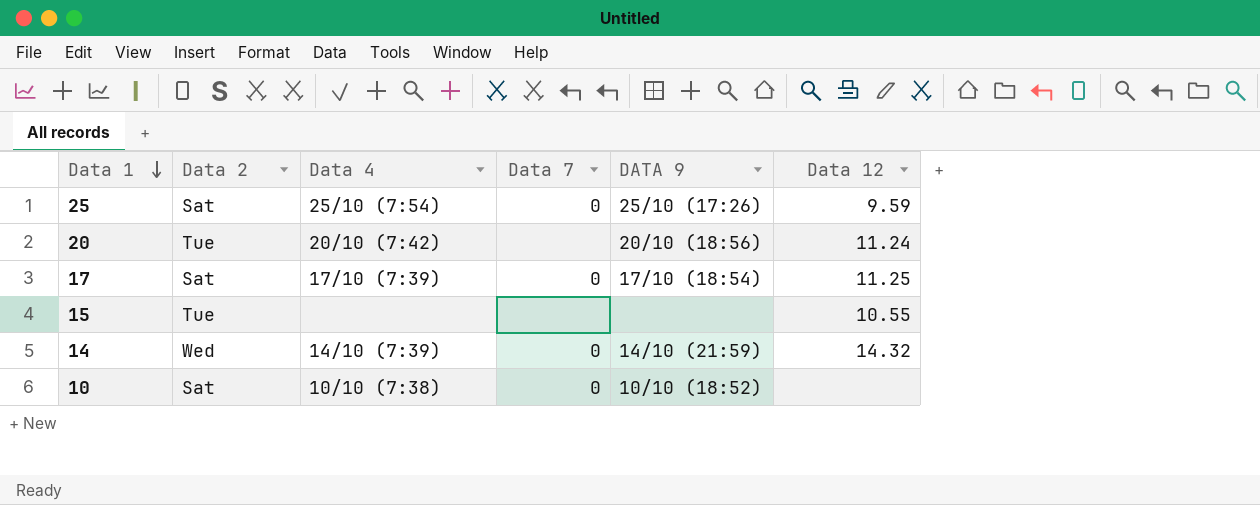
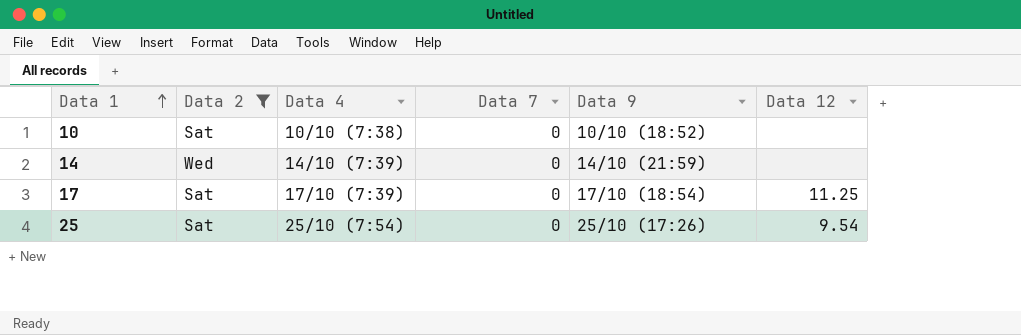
filter: none -> Data 2 != Tue
row order: Data 1 descending -> Data 1 ascending
column name: DATA 9 -> Data 9
14 | Data 12: 14.32 -> none
25 | Data 12: 9.59 -> 9.54

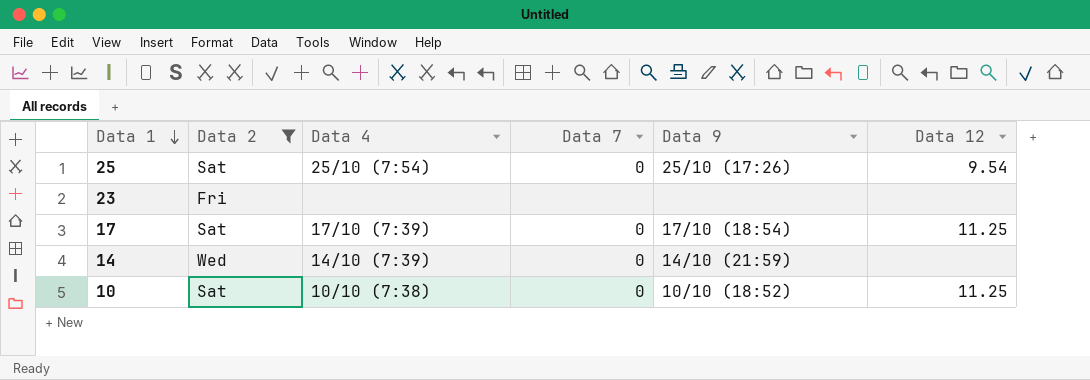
row order: Data 1 ascending -> Data 1 descending
row 23: none -> Fri | none | none | none | none
10 | Data 12: none -> 11.25

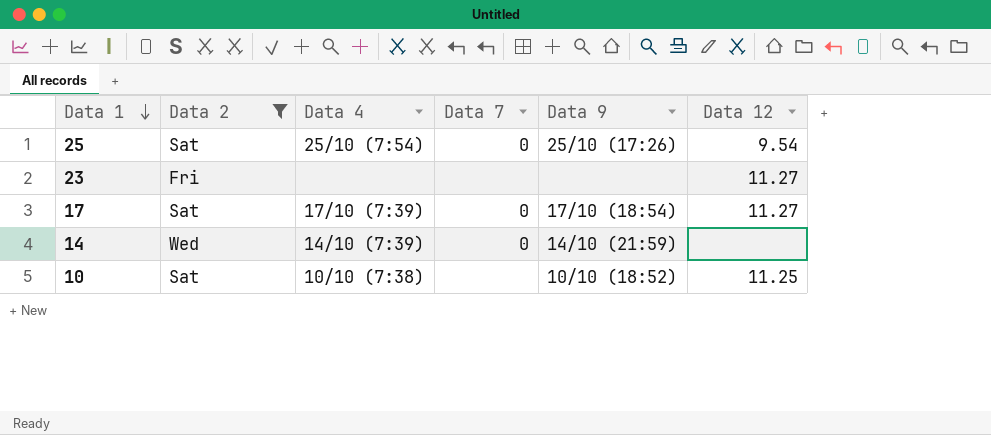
23 | Data 12: none -> 11.27
17 | Data 12: 11.25 -> 11.27
10 | Data 7: 0 -> none

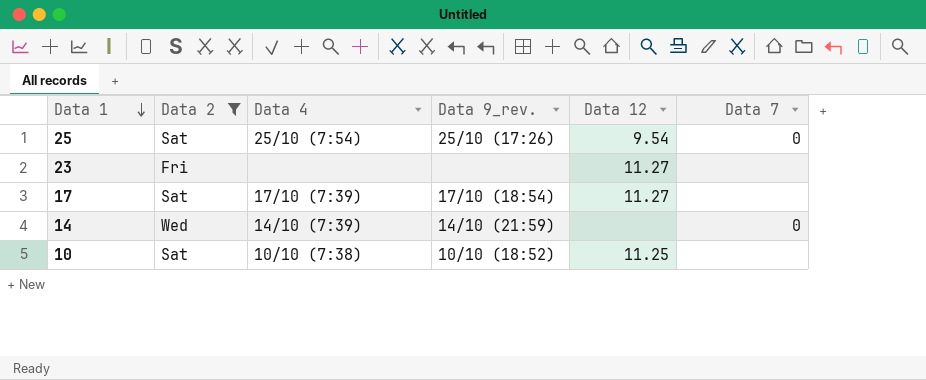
column name: Data 9 -> Data 9_rev.
column Data 7 | position: 4 -> 6
17 | Data 7: 0 -> none

